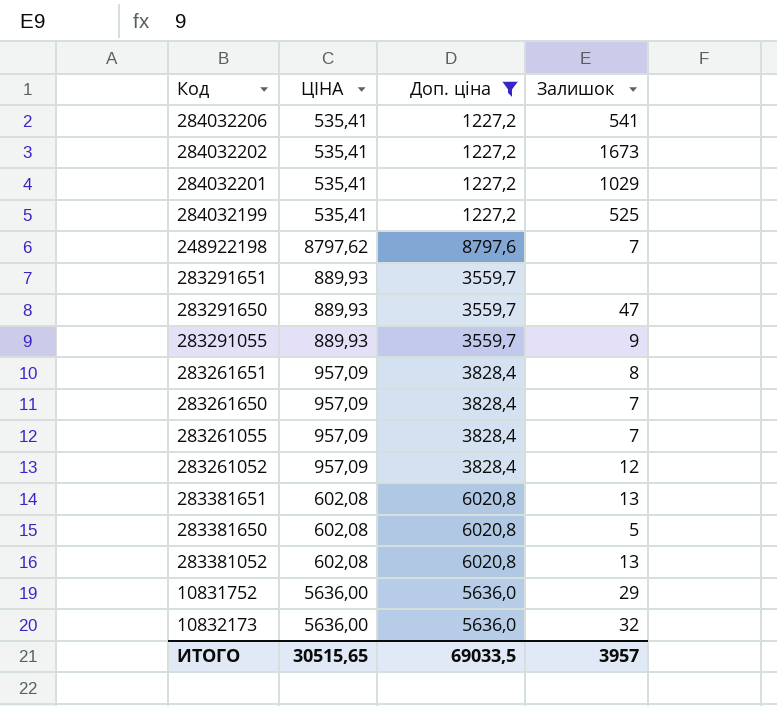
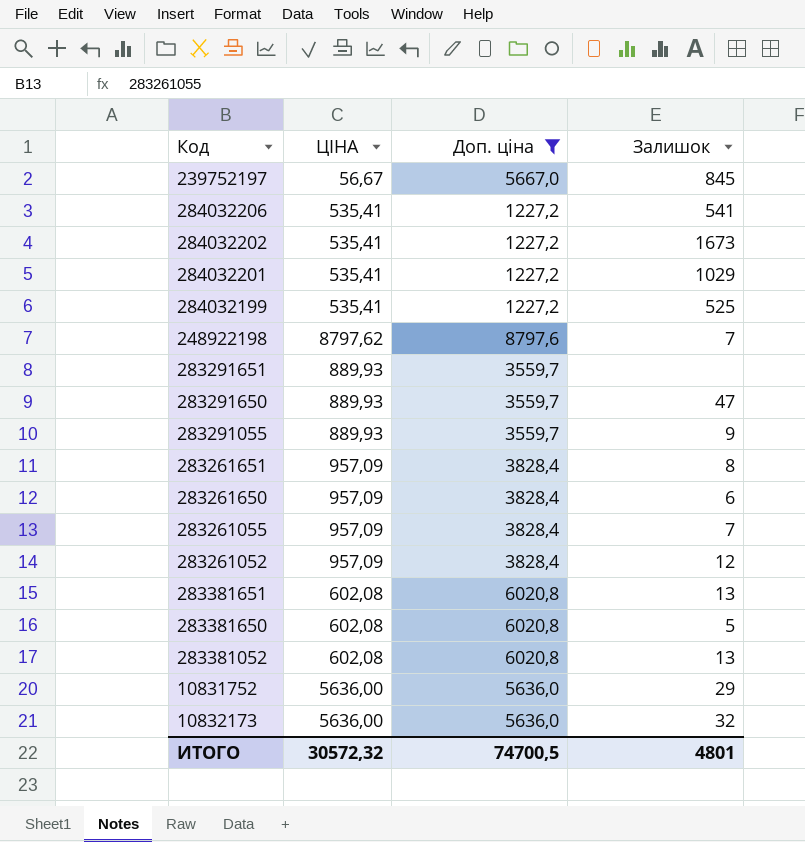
row 239752197: none -> 56,67 | 5667,0 | 845
283261650 | Залишок: 7 -> 6
ИТОГО | ЦІНА: 30515,65 -> 30572,32
ИТОГО | Доп. ціна: 69033,5 -> 74700,5
ИТОГО | Залишок: 3957 -> 4801

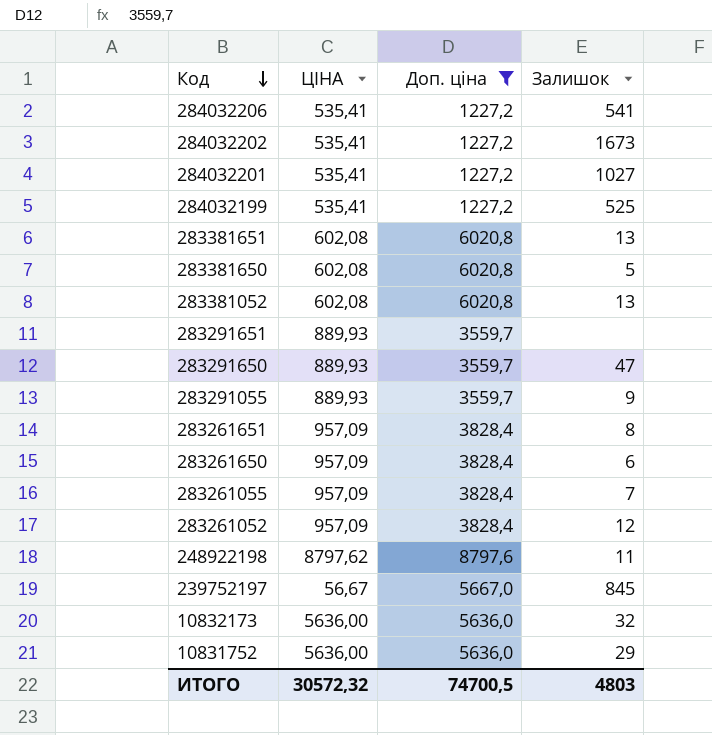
row order: none -> Код descending
284032201 | Залишок: 1029 -> 1027
248922198 | Залишок: 7 -> 11
ИТОГО | Залишок: 4801 -> 4803

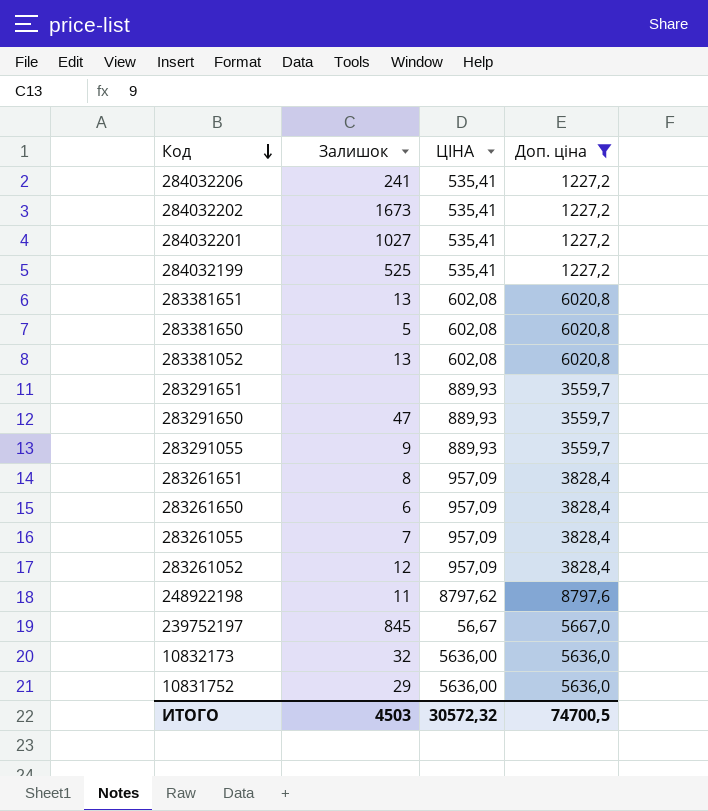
column Залишок | position: 4 -> 2
284032206 | Залишок: 541 -> 241
ИТОГО | Залишок: 4803 -> 4503

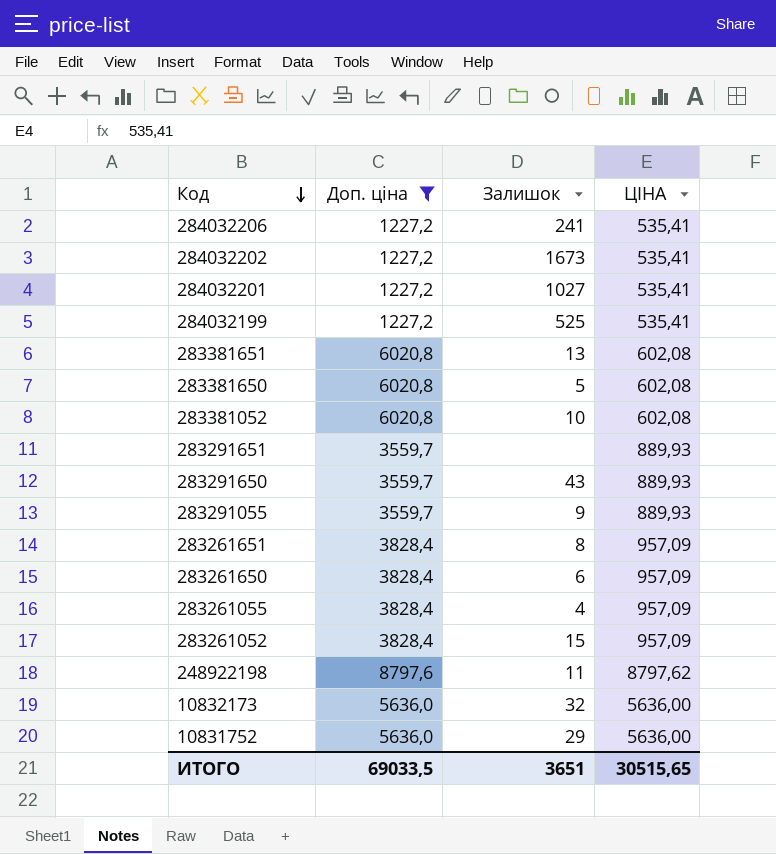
column Доп. ціна | position: 4 -> 2
row 239752197: 845 | 56,67 | 5667,0 -> none
283381052 | Залишок: 13 -> 10
283291650 | Залишок: 47 -> 43
283261055 | Залишок: 7 -> 4
283261052 | Залишок: 12 -> 15
ИТОГО | Доп. ціна: 74700,5 -> 69033,5
ИТОГО | Залишок: 4503 -> 3651
ИТОГО | ЦІНА: 30572,32 -> 30515,65

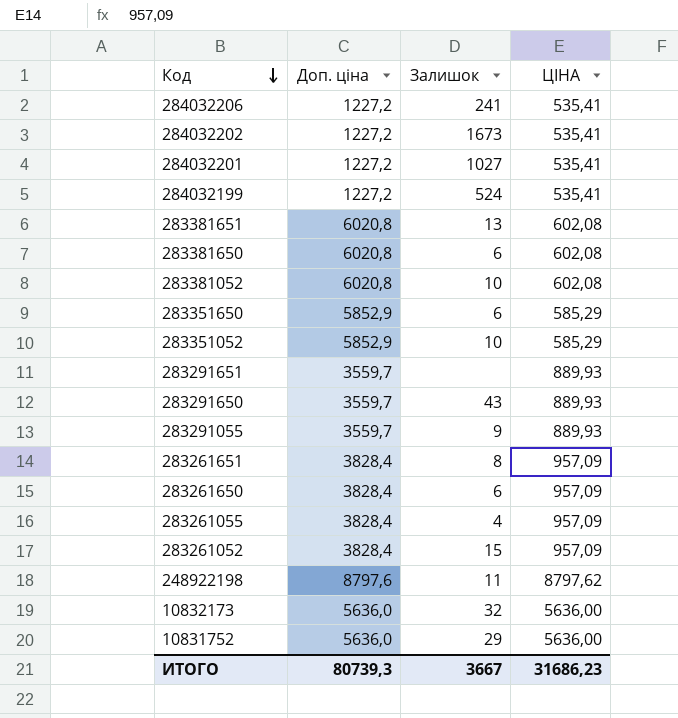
filter: Доп. ціна != 5852,9 -> none
284032199 | Залишок: 525 -> 524
283381650 | Залишок: 5 -> 6
ИТОГО | Доп. ціна: 69033,5 -> 80739,3
ИТОГО | Залишок: 3651 -> 3667
ИТОГО | ЦІНА: 30515,65 -> 31686,23

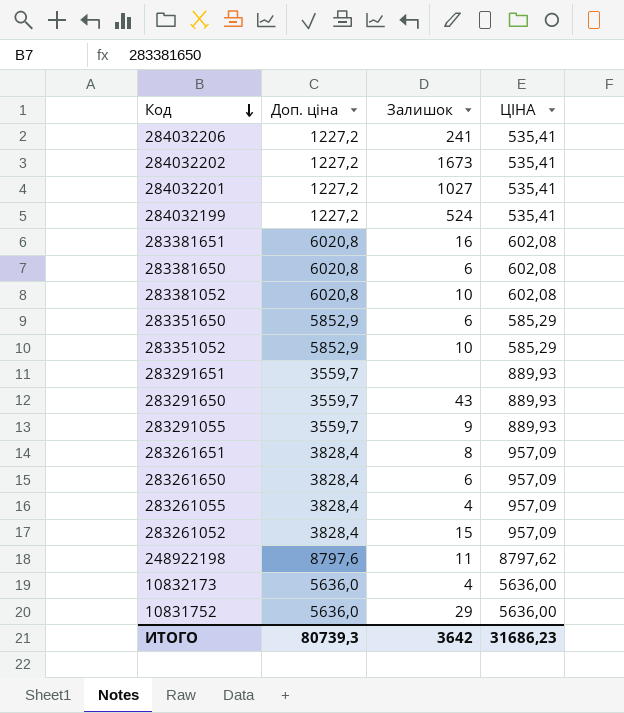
283381651 | Залишок: 13 -> 16
10832173 | Залишок: 32 -> 4
ИТОГО | Залишок: 3667 -> 3642

